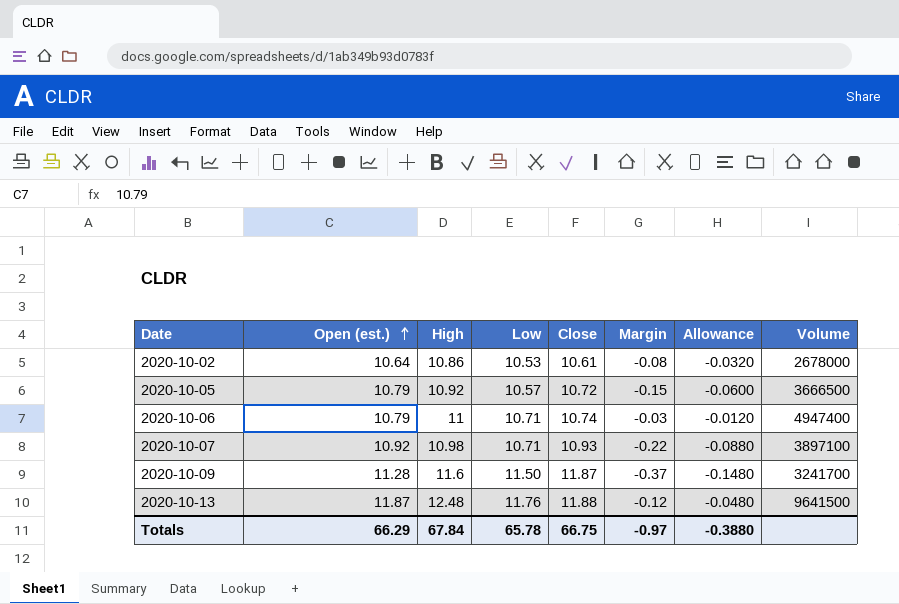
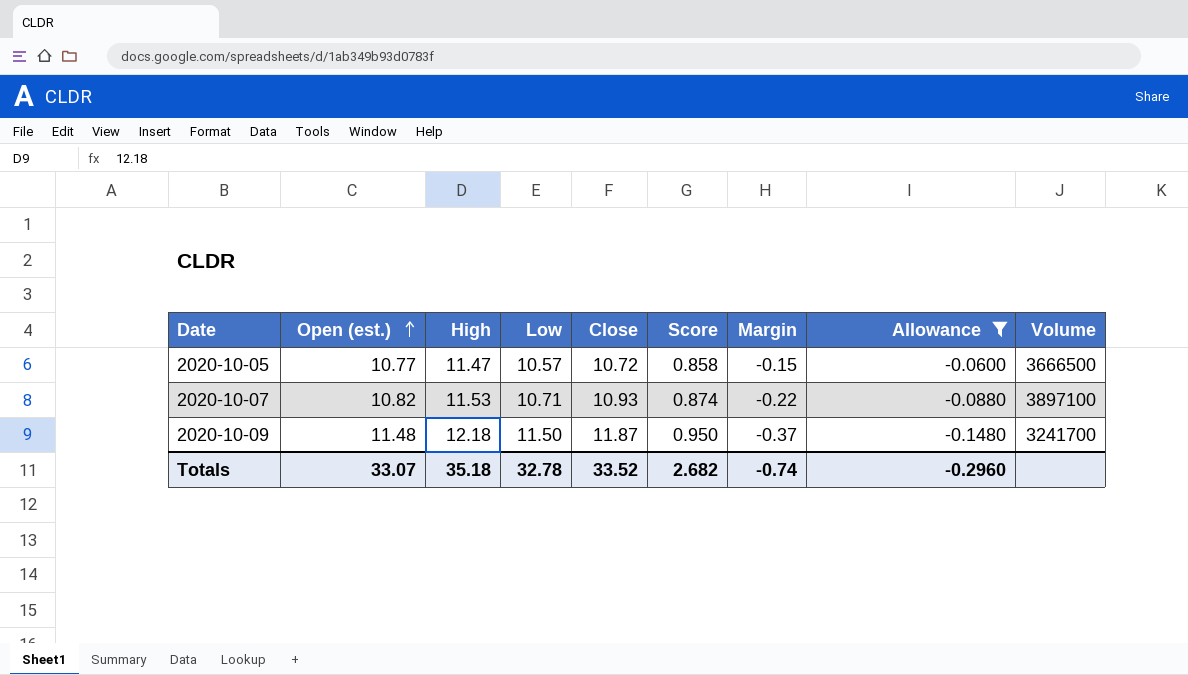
filter: none -> Allowance <= -0.0600
column Score | formula: none -> [Close] * 0.08
2020-10-05 | Open (est.): 10.79 -> 10.77
2020-10-05 | High: 10.92 -> 11.47
2020-10-07 | Open (est.): 10.92 -> 10.82
2020-10-07 | High: 10.98 -> 11.53
2020-10-09 | Open (est.): 11.28 -> 11.48
2020-10-09 | High: 11.6 -> 12.18
Totals | Open (est.): 66.29 -> 33.07
Totals | High: 67.84 -> 35.18
Totals | Low: 65.78 -> 32.78
Totals | Close: 66.75 -> 33.52
Totals | Margin: -0.97 -> -0.74
Totals | Allowance: -0.3880 -> -0.2960

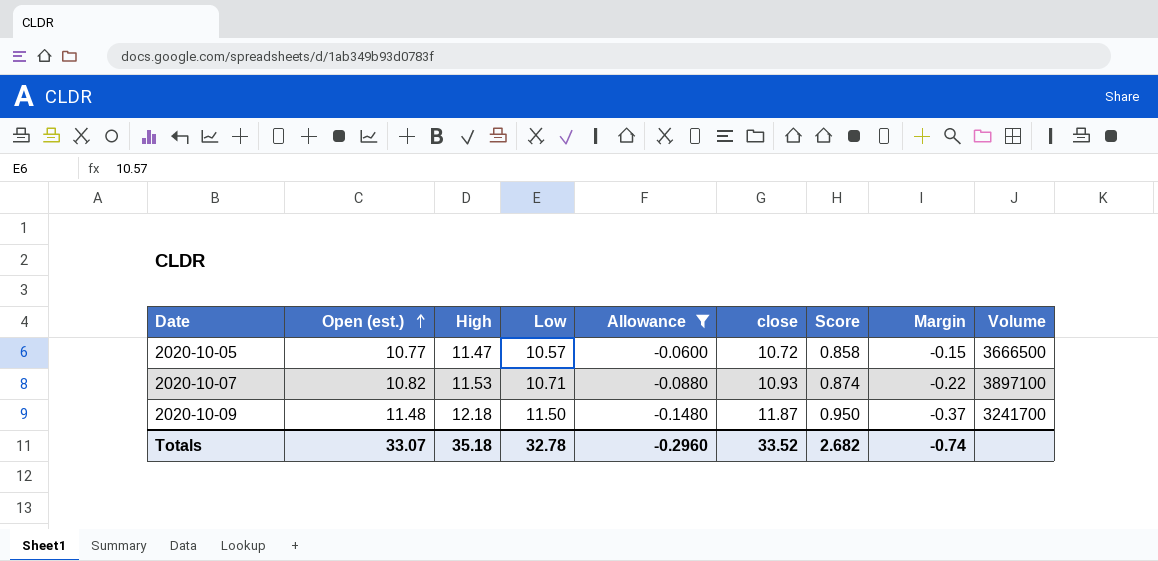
column Allowance | position: 8 -> 5
column name: Close -> close

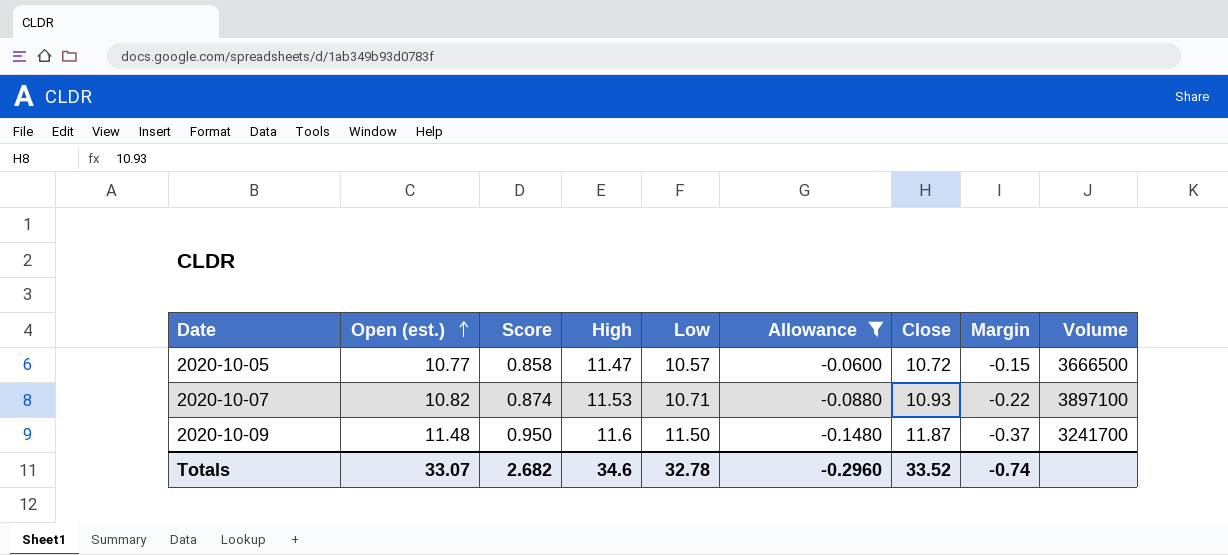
column Score | position: 7 -> 3
column name: close -> Close
2020-10-09 | High: 12.18 -> 11.6
Totals | High: 35.18 -> 34.6

